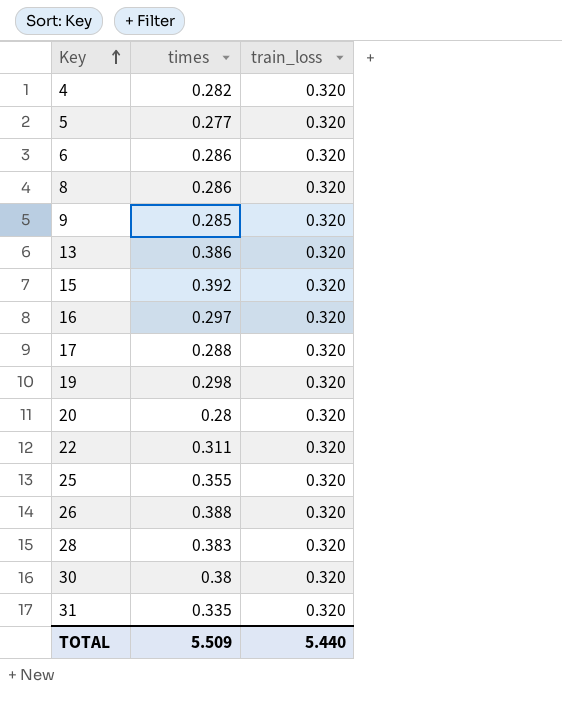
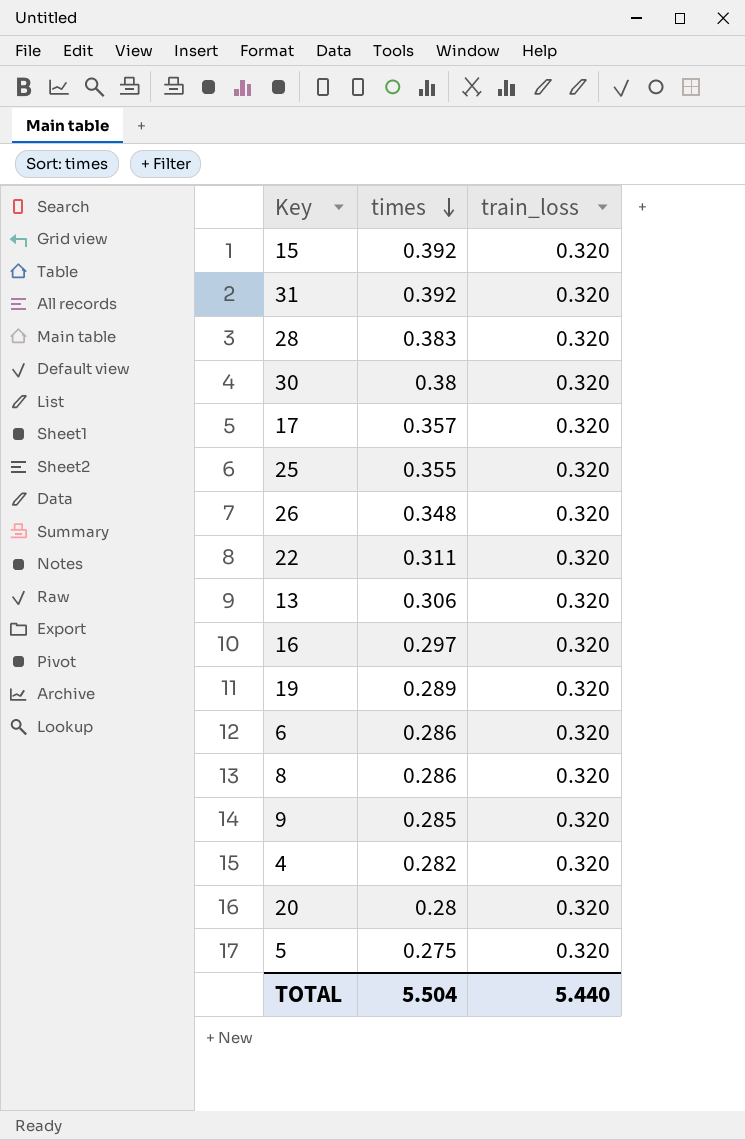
row order: Key ascending -> times descending
31 | times: 0.335 -> 0.392
17 | times: 0.288 -> 0.357
26 | times: 0.388 -> 0.348
13 | times: 0.386 -> 0.306
19 | times: 0.298 -> 0.289
5 | times: 0.277 -> 0.275
TOTAL | times: 5.509 -> 5.504

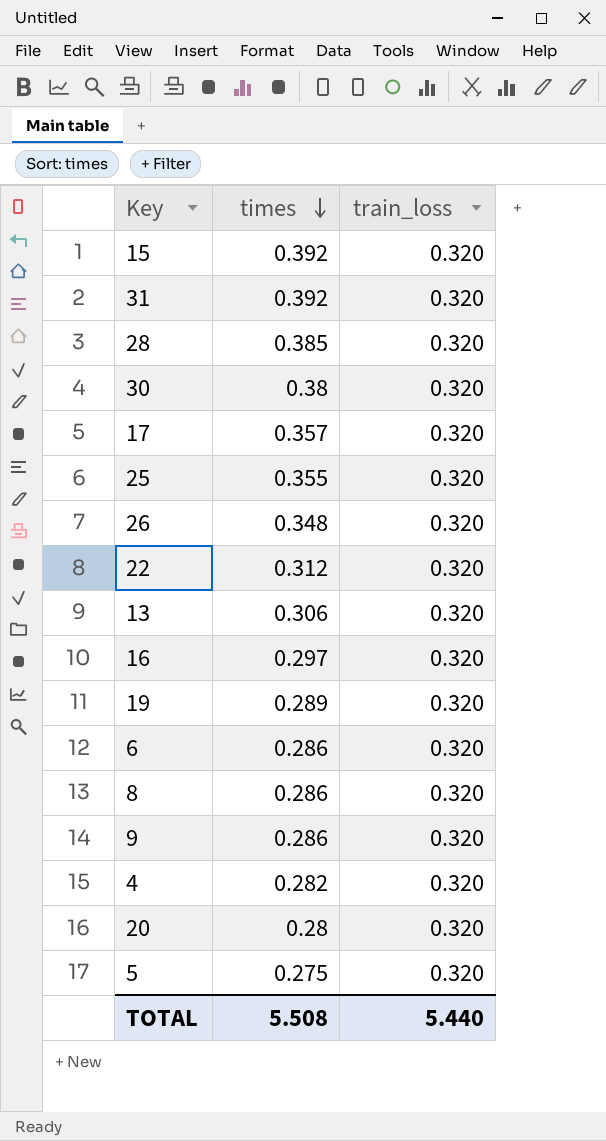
28 | times: 0.383 -> 0.385
22 | times: 0.311 -> 0.312
9 | times: 0.285 -> 0.286
TOTAL | times: 5.504 -> 5.508

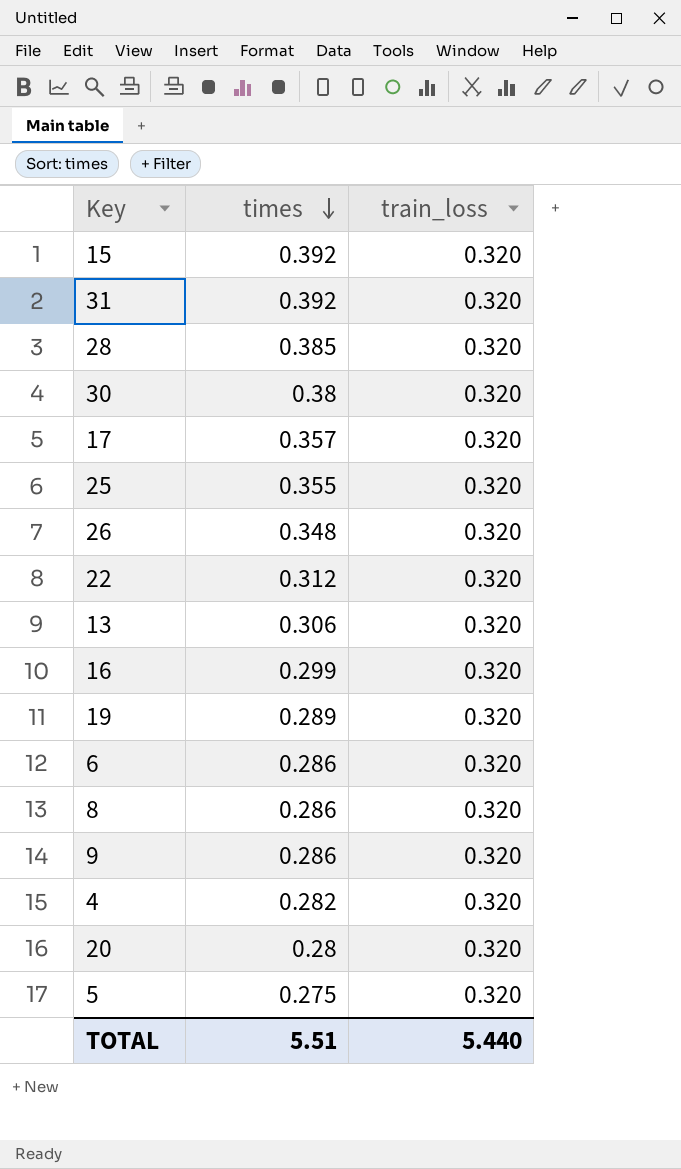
16 | times: 0.297 -> 0.299
TOTAL | times: 5.508 -> 5.51

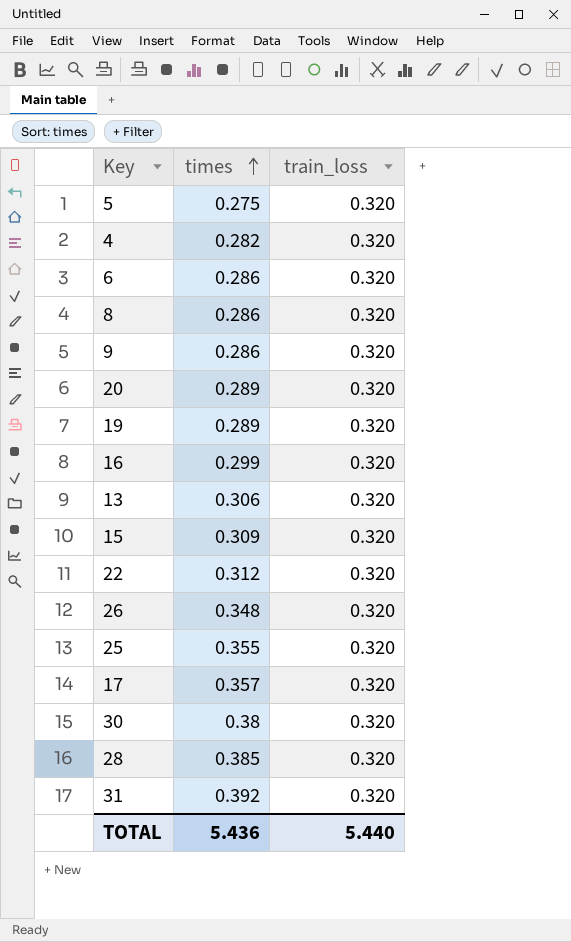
row order: times descending -> times ascending
20 | times: 0.28 -> 0.289
15 | times: 0.392 -> 0.309
TOTAL | times: 5.51 -> 5.436

